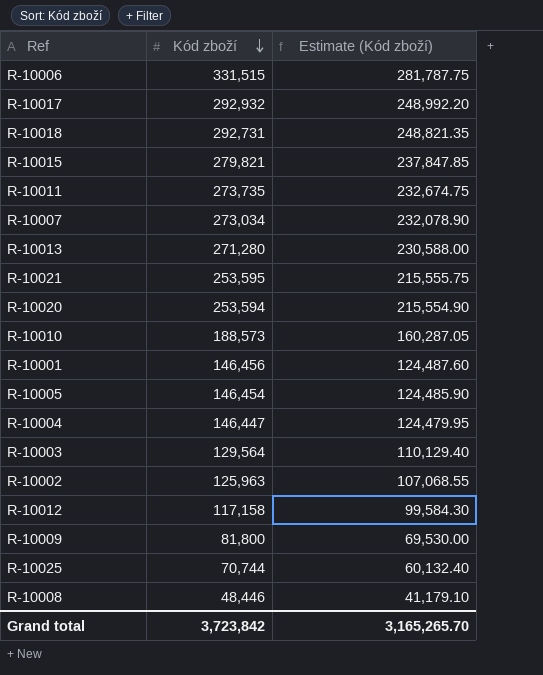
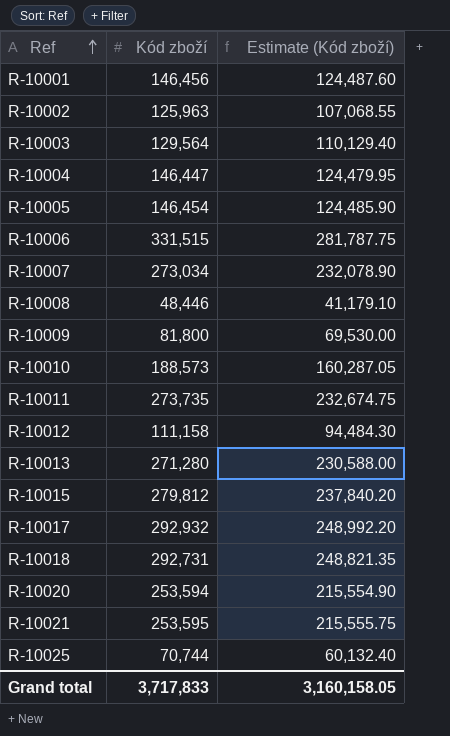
row order: Kód zboží descending -> Ref ascending
R-10012 | Kód zboží: 117,158 -> 111,158
R-10012 | Estimate (Kód zboží): 99,584.30 -> 94,484.30
R-10015 | Kód zboží: 279,821 -> 279,812
R-10015 | Estimate (Kód zboží): 237,847.85 -> 237,840.20
Grand total | Kód zboží: 3,723,842 -> 3,717,833
Grand total | Estimate (Kód zboží): 3,165,265.70 -> 3,160,158.05

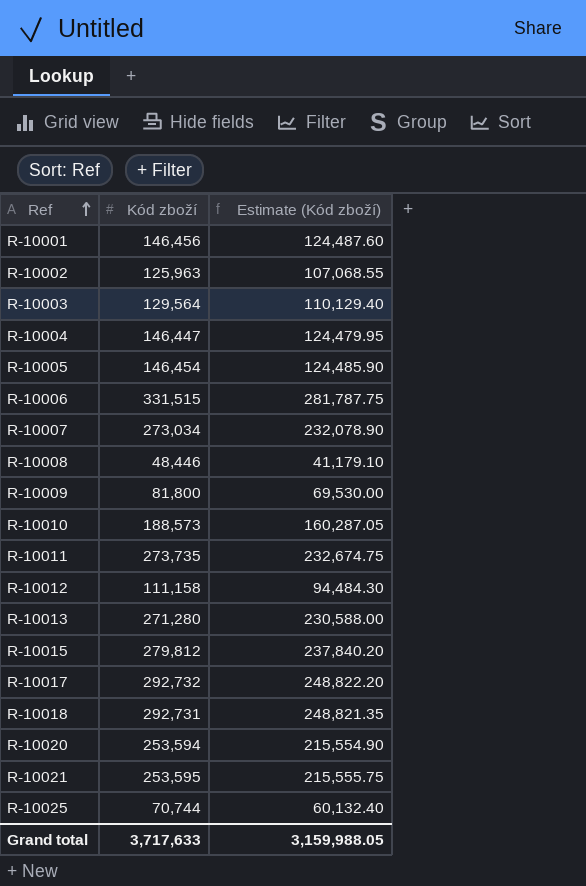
R-10017 | Kód zboží: 292,932 -> 292,732
R-10017 | Estimate (Kód zboží): 248,992.20 -> 248,822.20
Grand total | Kód zboží: 3,717,833 -> 3,717,633
Grand total | Estimate (Kód zboží): 3,160,158.05 -> 3,159,988.05

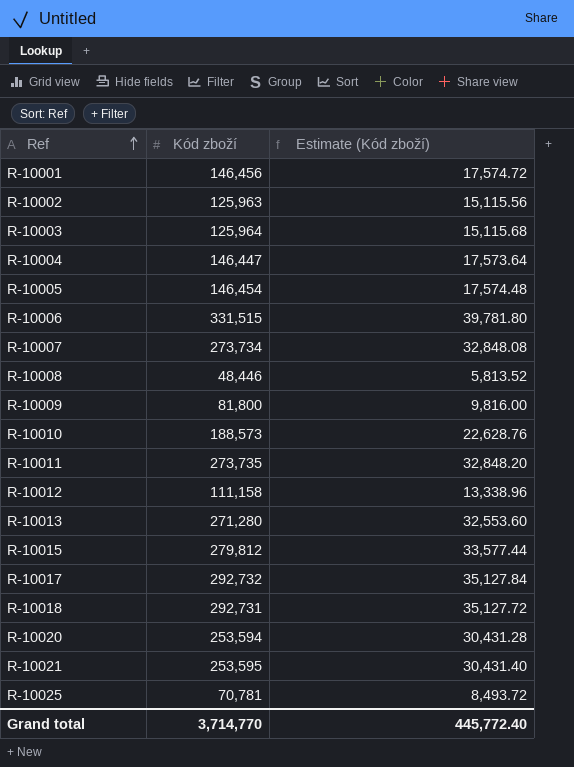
column Estimate (Kód zboží) | formula: [Kód zboží] * 0.85 -> [Kód zboží] * 0.12
R-10003 | Kód zboží: 129,564 -> 125,964
R-10007 | Kód zboží: 273,034 -> 273,734
R-10025 | Kód zboží: 70,744 -> 70,781
Grand total | Kód zboží: 3,717,633 -> 3,714,770
Grand total | Estimate (Kód zboží): 3,159,988.05 -> 445,772.40

